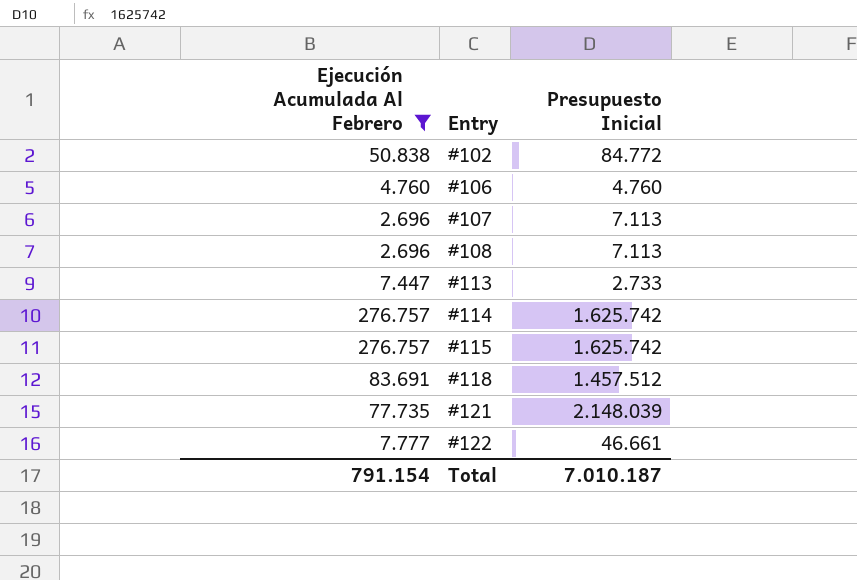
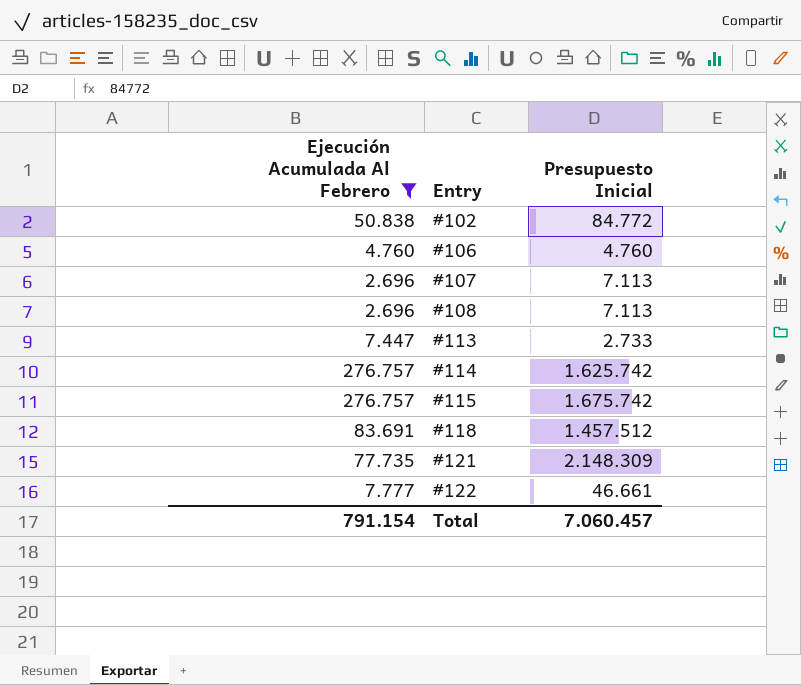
#115 | Presupuesto Inicial: 1.625.742 -> 1.675.742
#121 | Presupuesto Inicial: 2.148.039 -> 2.148.309
Total | Presupuesto Inicial: 7.010.187 -> 7.060.457

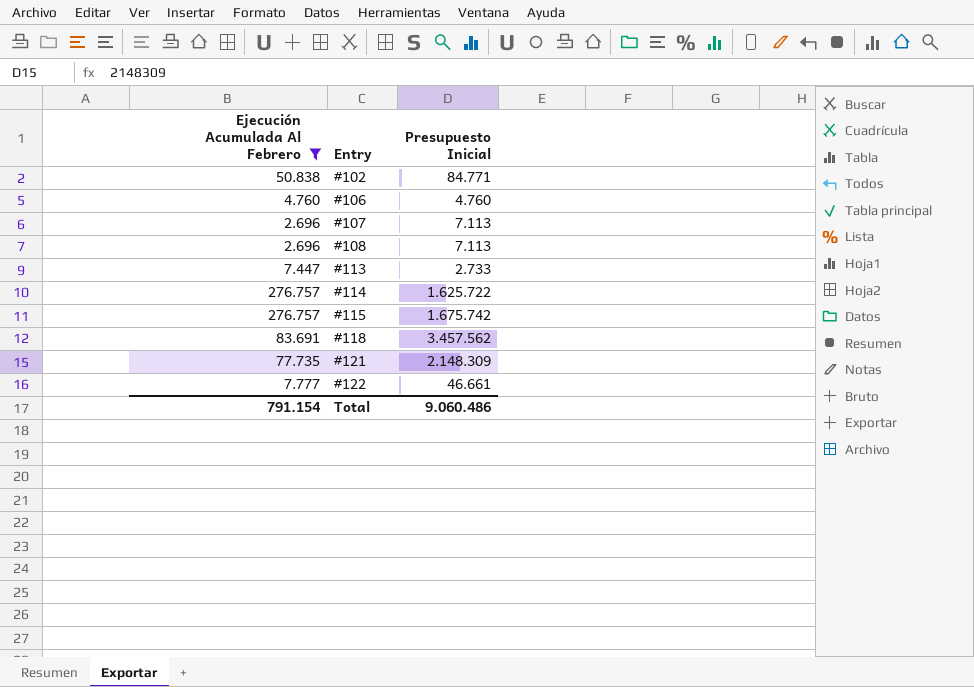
#102 | Presupuesto Inicial: 84.772 -> 84.771
#114 | Presupuesto Inicial: 1.625.742 -> 1.625.722
#118 | Presupuesto Inicial: 1.457.512 -> 3.457.562
Total | Presupuesto Inicial: 7.060.457 -> 9.060.486

